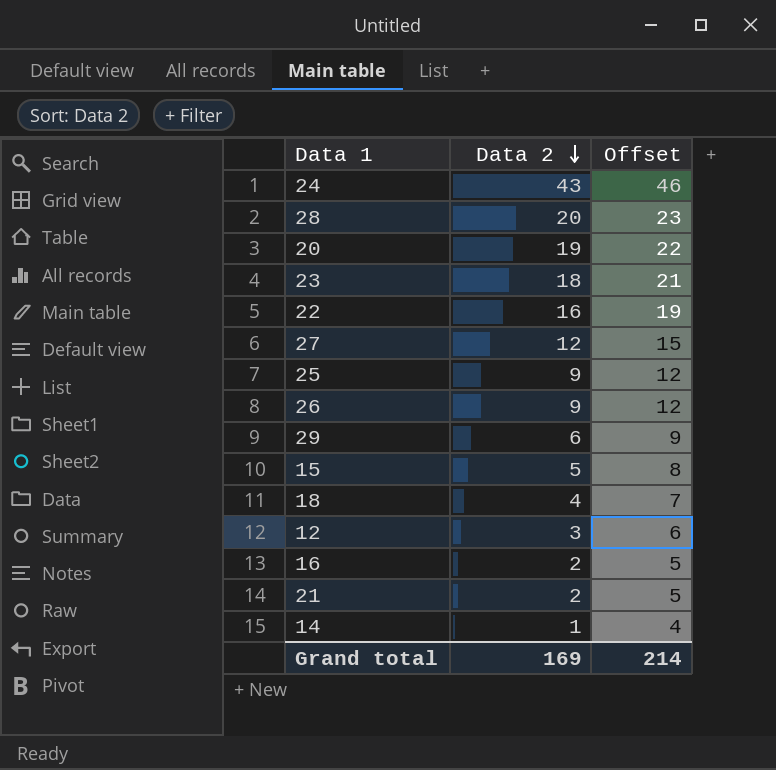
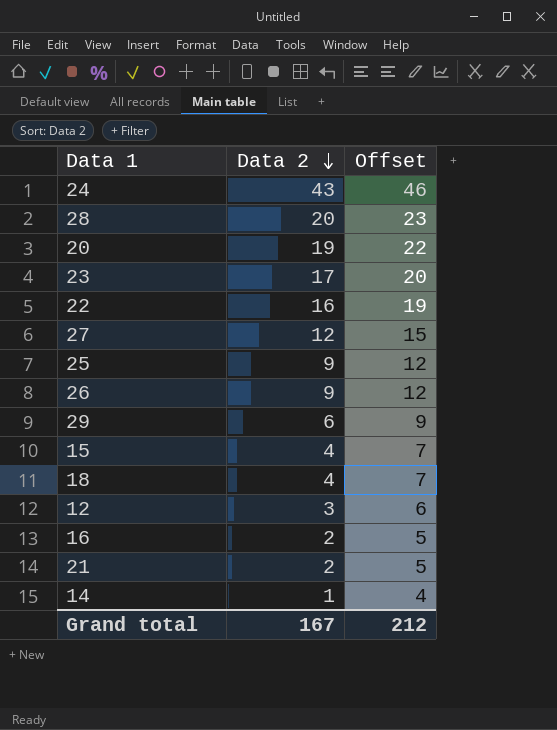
23 | Data 2: 18 -> 17
23 | Offset: 21 -> 20
15 | Data 2: 5 -> 4
15 | Offset: 8 -> 7
Grand total | Data 2: 169 -> 167
Grand total | Offset: 214 -> 212

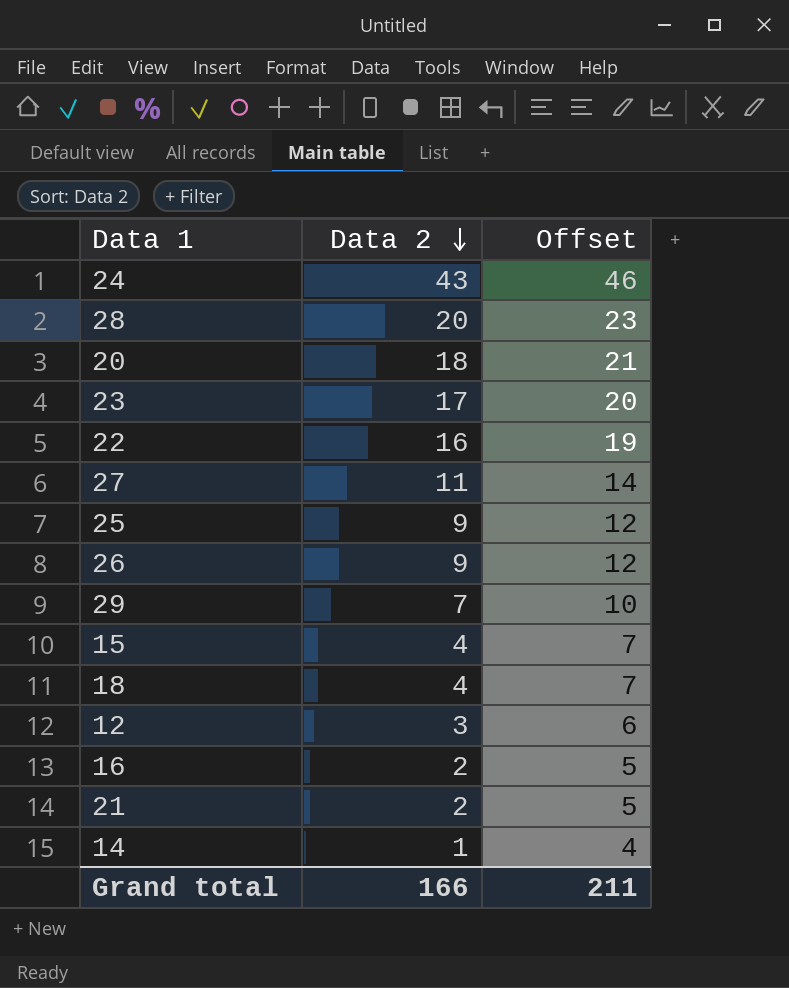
20 | Data 2: 19 -> 18
20 | Offset: 22 -> 21
27 | Data 2: 12 -> 11
27 | Offset: 15 -> 14
29 | Data 2: 6 -> 7
29 | Offset: 9 -> 10
Grand total | Data 2: 167 -> 166
Grand total | Offset: 212 -> 211

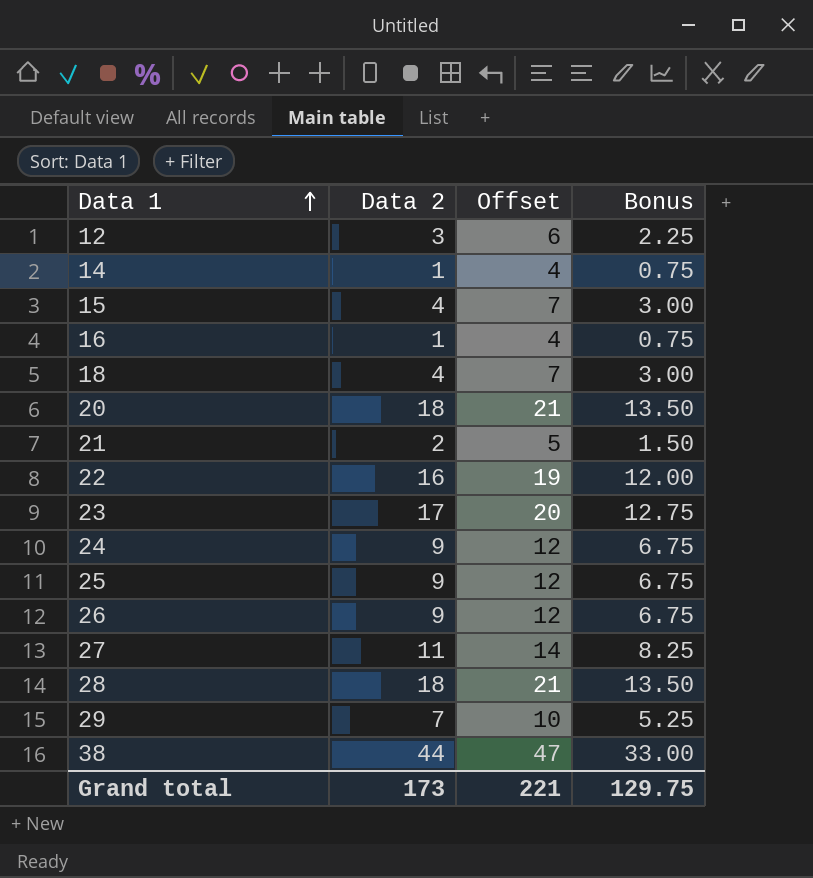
row order: Data 2 descending -> Data 1 ascending
column Bonus | formula: none -> [Data 2] * 0.75
16 | Data 2: 2 -> 1
16 | Offset: 5 -> 4
24 | Data 2: 43 -> 9
24 | Offset: 46 -> 12
28 | Data 2: 20 -> 18
28 | Offset: 23 -> 21
row 38: none -> 44 | 47 | 33.00
Grand total | Data 2: 166 -> 173
Grand total | Offset: 211 -> 221

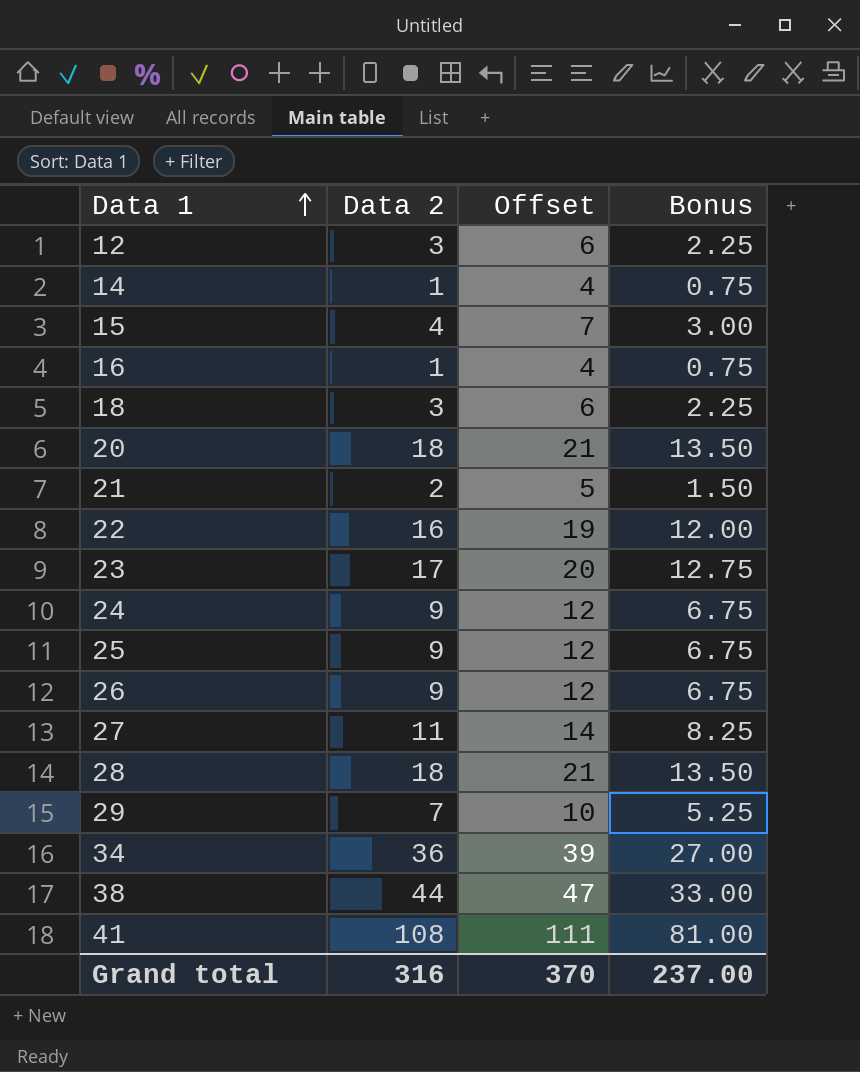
18 | Data 2: 4 -> 3
18 | Offset: 7 -> 6
18 | Bonus: 3.00 -> 2.25
row 34: none -> 36 | 39 | 27.00
row 41: none -> 108 | 111 | 81.00
Grand total | Data 2: 173 -> 316
Grand total | Offset: 221 -> 370
Grand total | Bonus: 129.75 -> 237.00

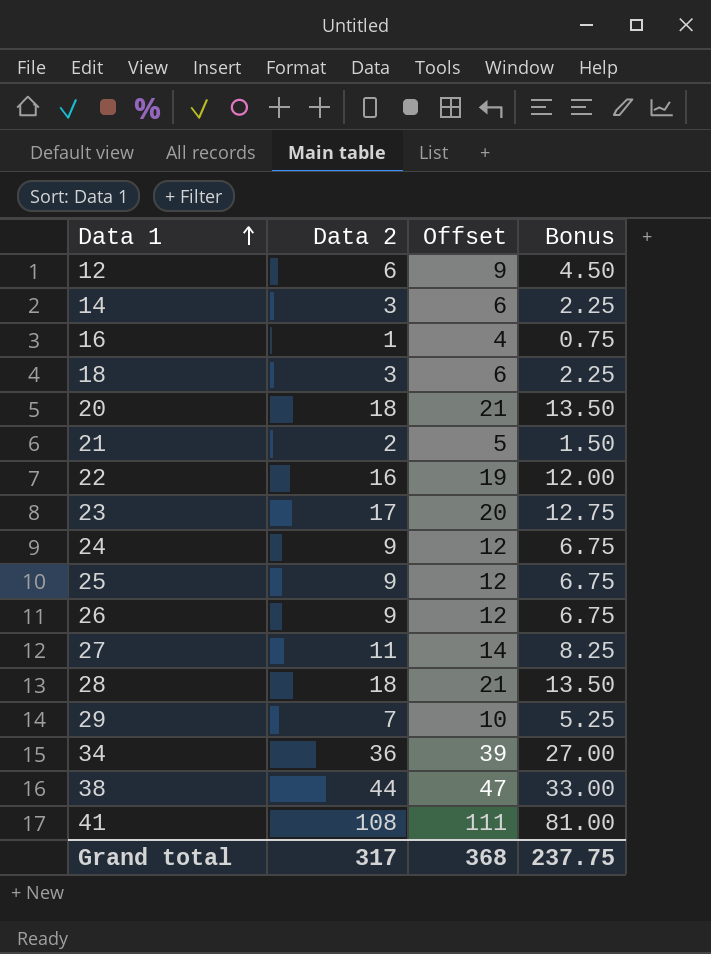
row 15: 4 | 7 | 3.00 -> none
12 | Data 2: 3 -> 6
12 | Offset: 6 -> 9
12 | Bonus: 2.25 -> 4.50
14 | Data 2: 1 -> 3
14 | Offset: 4 -> 6
14 | Bonus: 0.75 -> 2.25
Grand total | Data 2: 316 -> 317
Grand total | Offset: 370 -> 368
Grand total | Bonus: 237.00 -> 237.75

